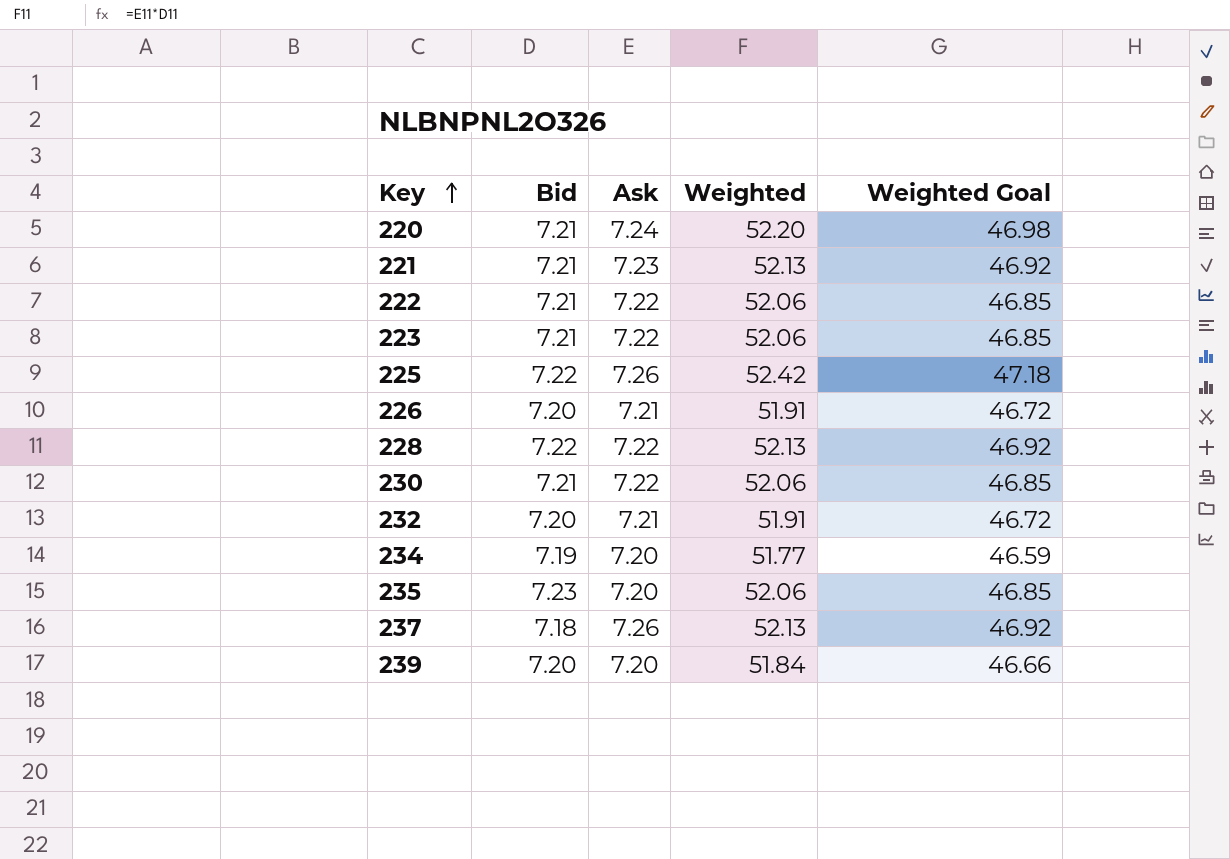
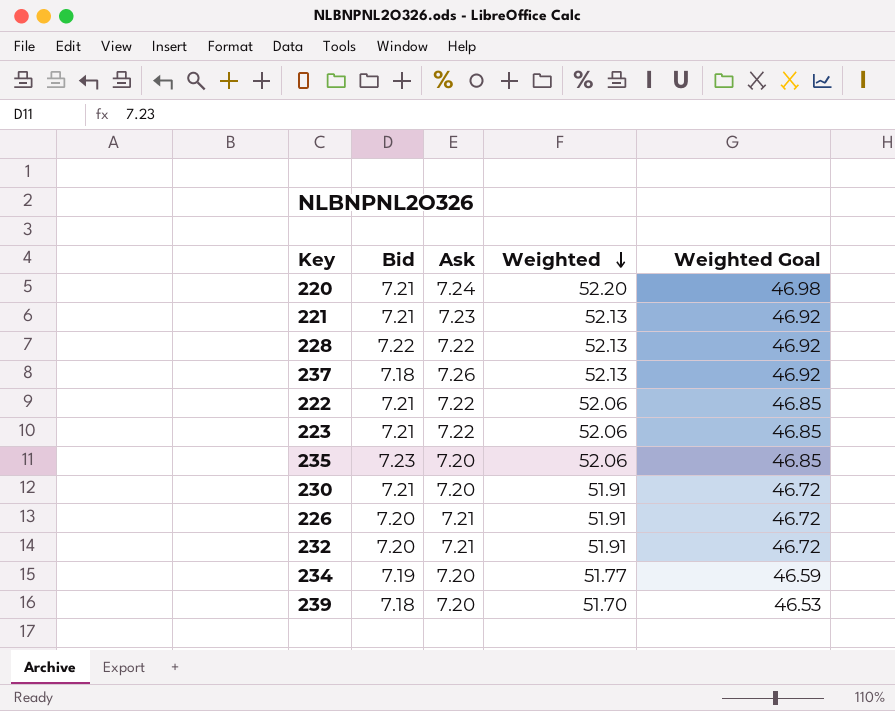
row order: Key ascending -> Weighted descending
row 225: 7.22 | 7.26 | 52.42 | 47.18 -> none
230 | Ask: 7.22 -> 7.20
230 | Weighted: 52.06 -> 51.91
230 | Weighted Goal: 46.85 -> 46.72
239 | Bid: 7.20 -> 7.18
239 | Weighted: 51.84 -> 51.70
239 | Weighted Goal: 46.66 -> 46.53

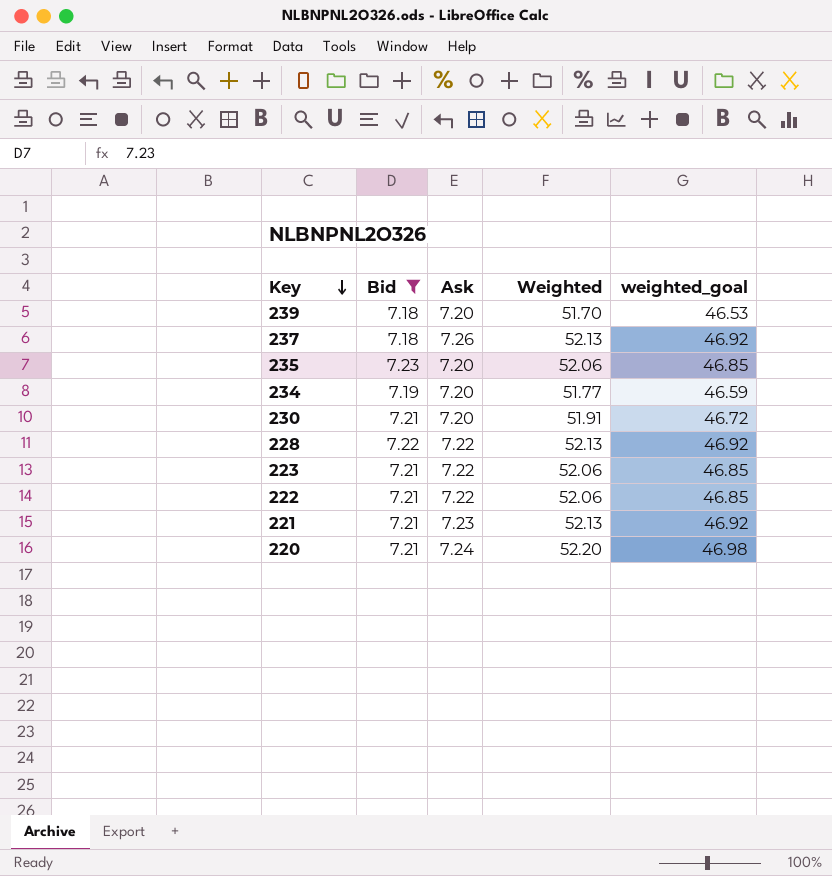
filter: none -> Bid != 7.20
row order: Weighted descending -> Key descending
column name: Weighted Goal -> weighted_goal

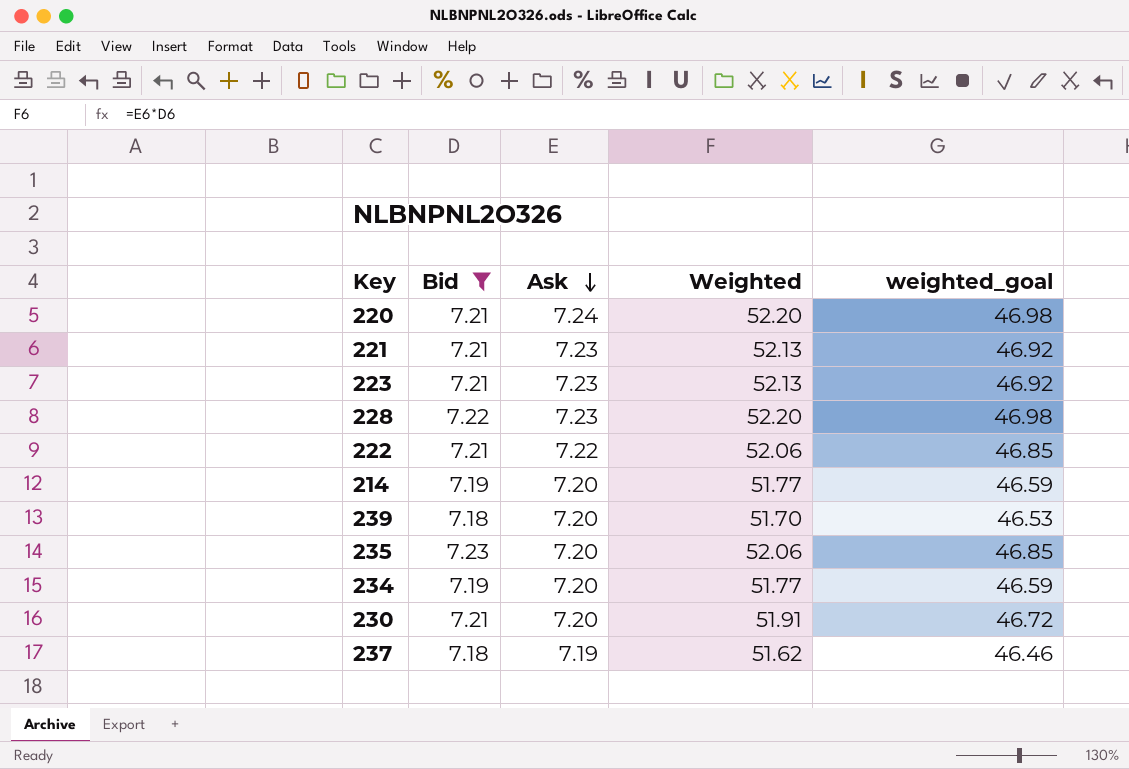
row order: Key descending -> Ask descending
223 | Ask: 7.22 -> 7.23
223 | Weighted: 52.06 -> 52.13
223 | weighted_goal: 46.85 -> 46.92
228 | Ask: 7.22 -> 7.23
228 | Weighted: 52.13 -> 52.20
228 | weighted_goal: 46.92 -> 46.98
row 214: none -> 7.19 | 7.20 | 51.77 | 46.59
237 | Ask: 7.26 -> 7.19
237 | Weighted: 52.13 -> 51.62
237 | weighted_goal: 46.92 -> 46.46

